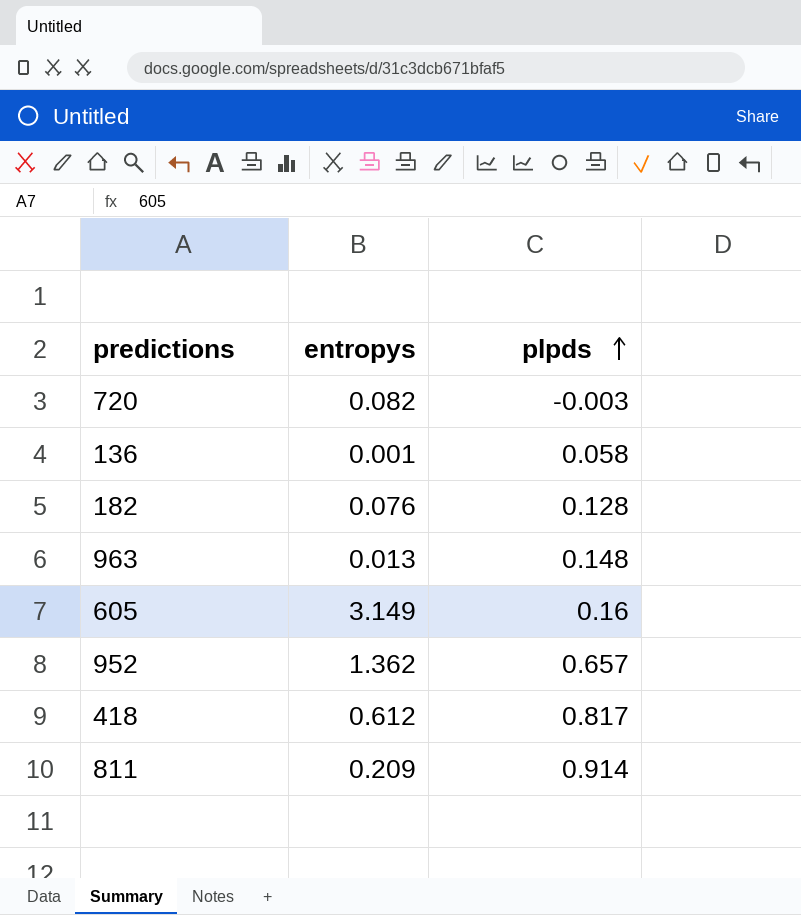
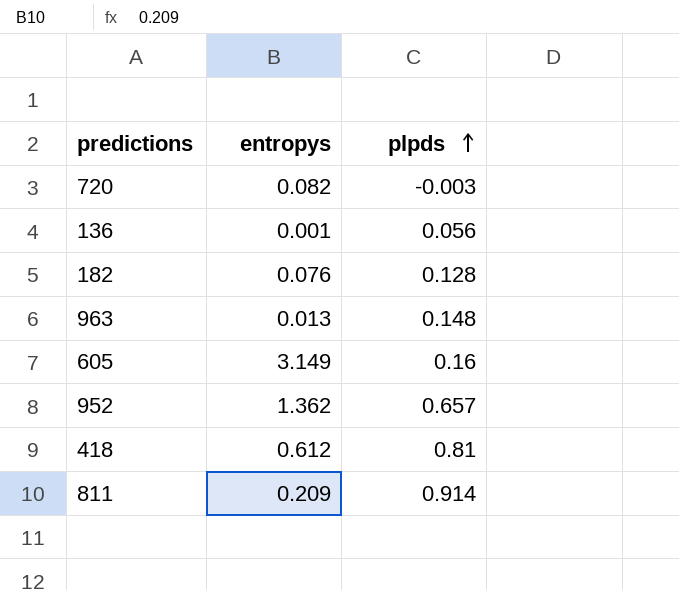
136 | plpds: 0.058 -> 0.056
418 | plpds: 0.817 -> 0.81

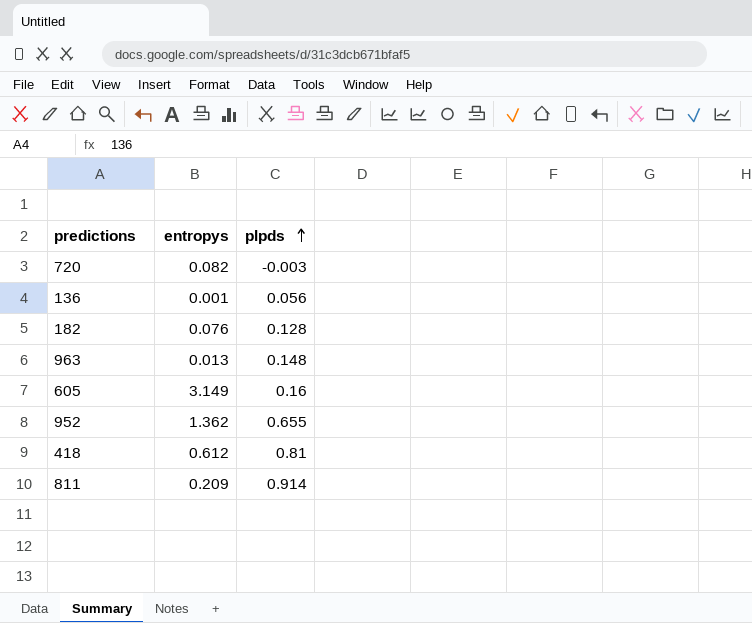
952 | plpds: 0.657 -> 0.655

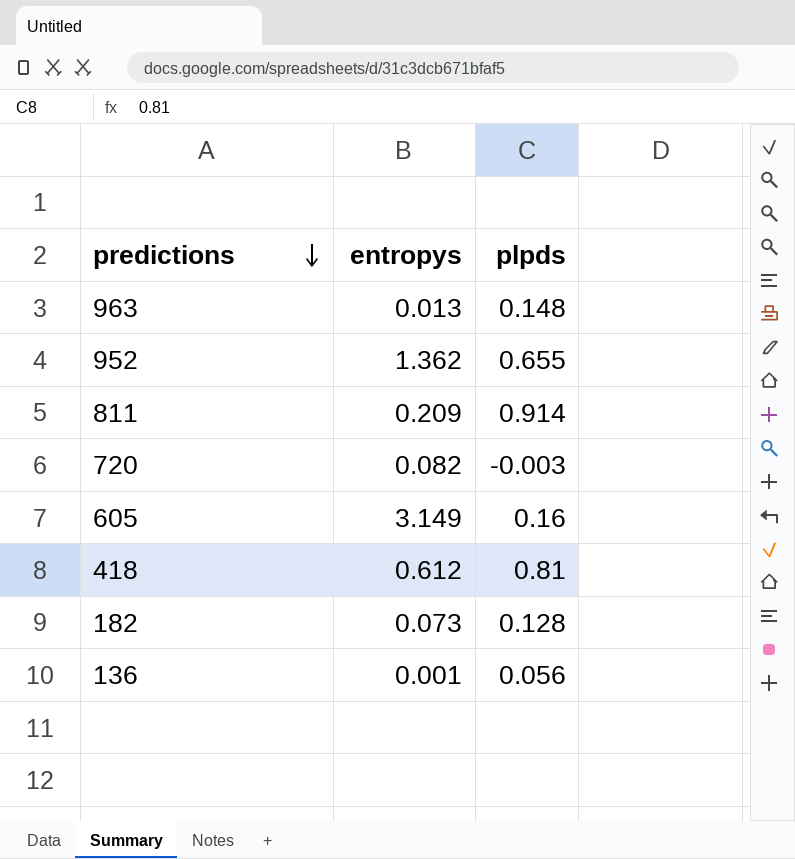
row order: plpds ascending -> predictions descending
182 | entropys: 0.076 -> 0.073

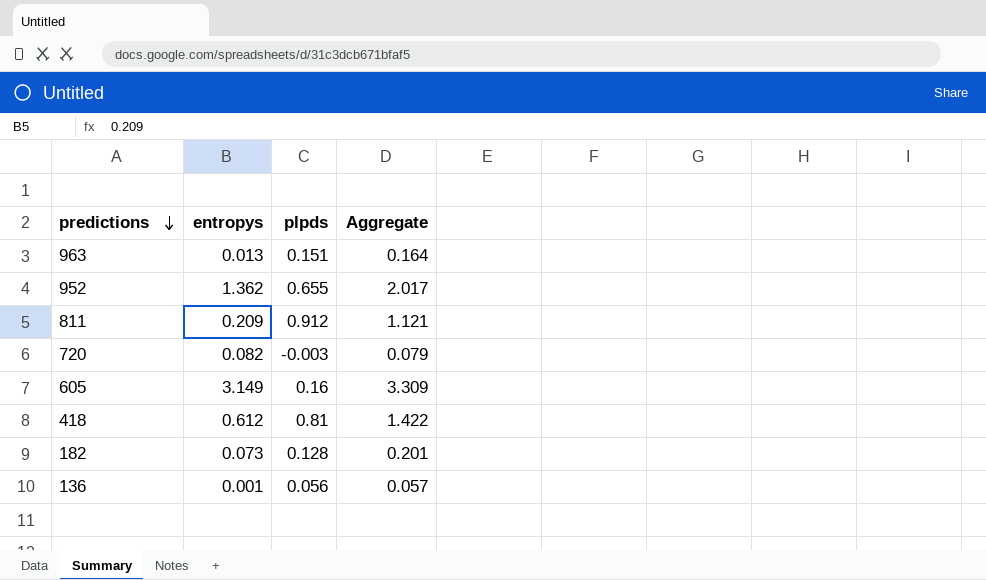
column Aggregate | formula: none -> [entropys] + [plpds]
963 | plpds: 0.148 -> 0.151
811 | plpds: 0.914 -> 0.912

